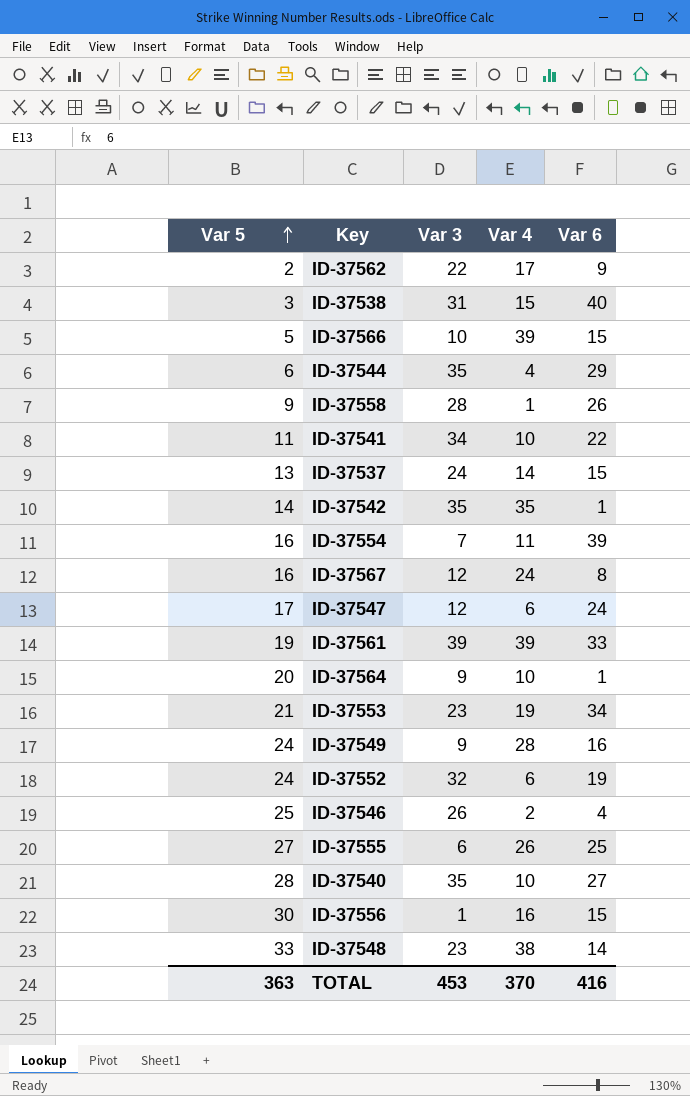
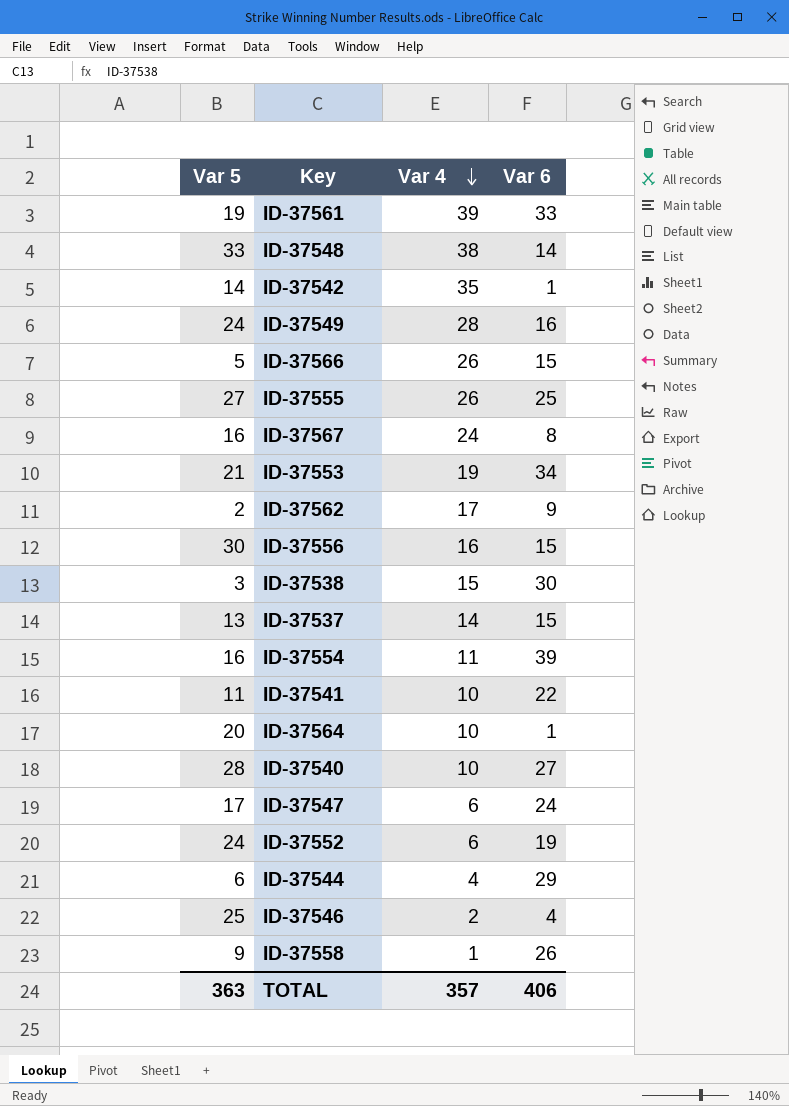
row order: Var 5 ascending -> Var 4 descending
column Var 3 | position: 3 -> none
ID-37566 | Var 4: 39 -> 26
ID-37538 | Var 6: 40 -> 30
TOTAL | Var 4: 370 -> 357
TOTAL | Var 6: 416 -> 406

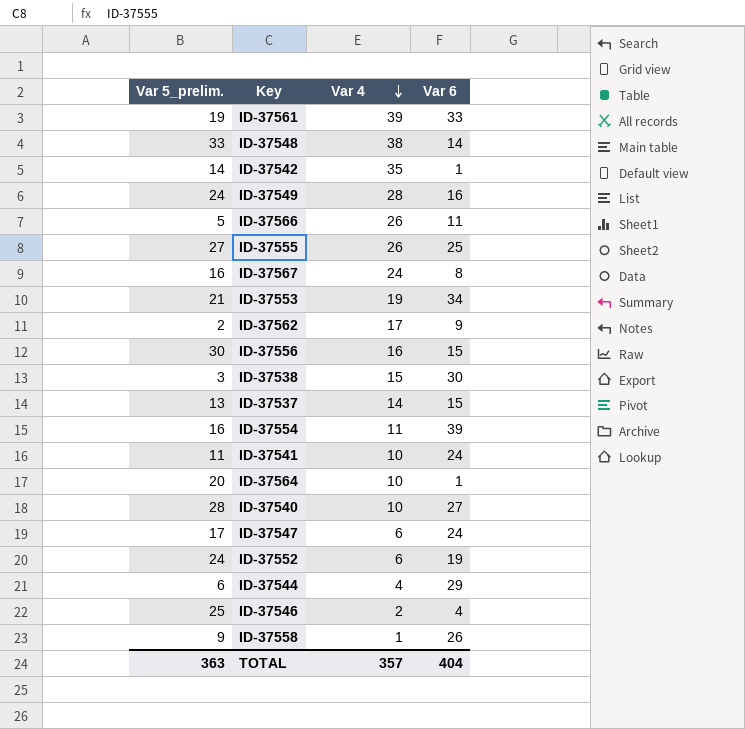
column name: Var 5 -> Var 5_prelim.
ID-37566 | Var 6: 15 -> 11
ID-37541 | Var 6: 22 -> 24
TOTAL | Var 6: 406 -> 404

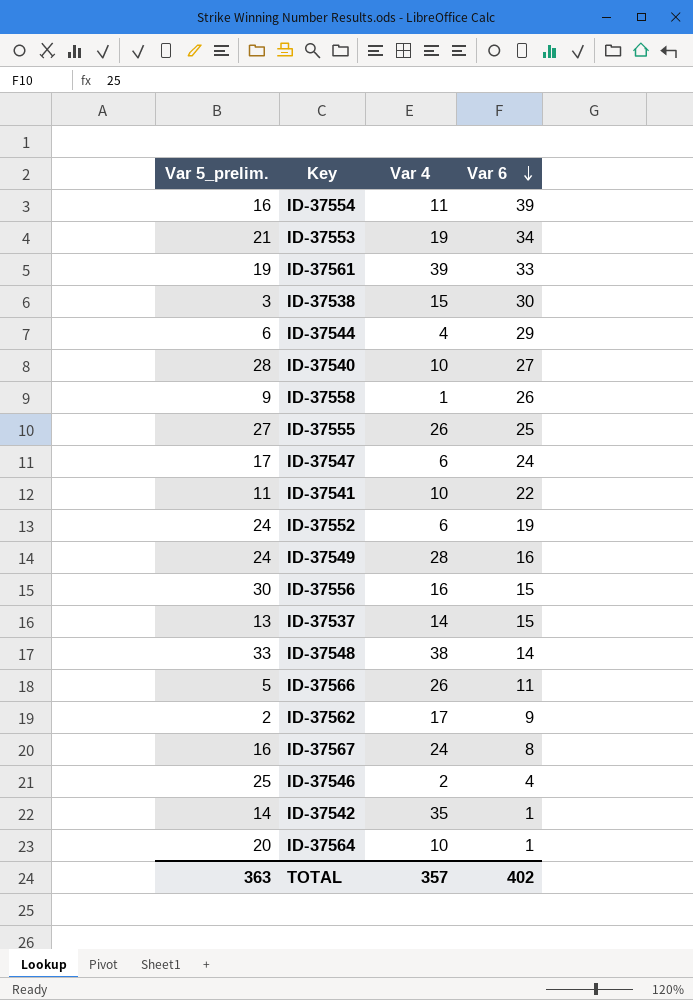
row order: Var 4 descending -> Var 6 descending
ID-37541 | Var 6: 24 -> 22
TOTAL | Var 6: 404 -> 402

